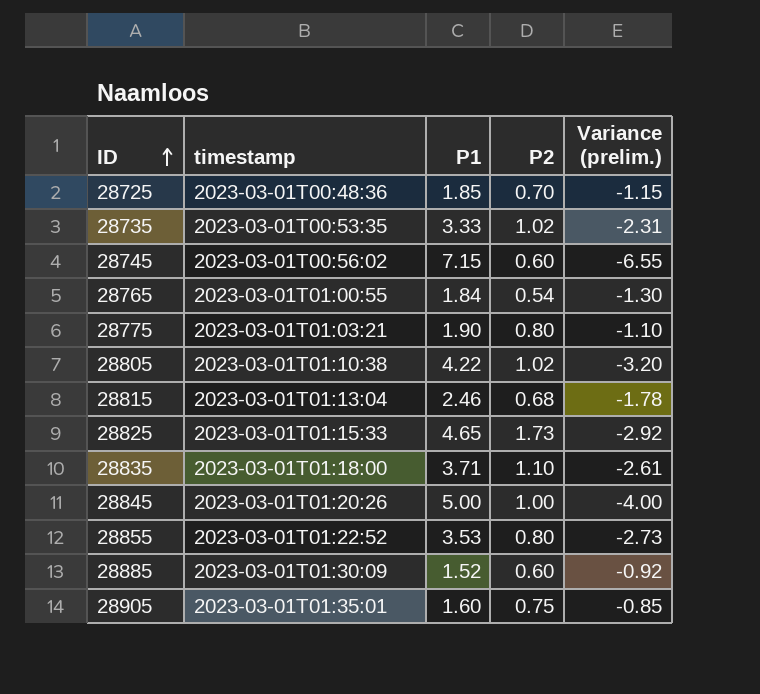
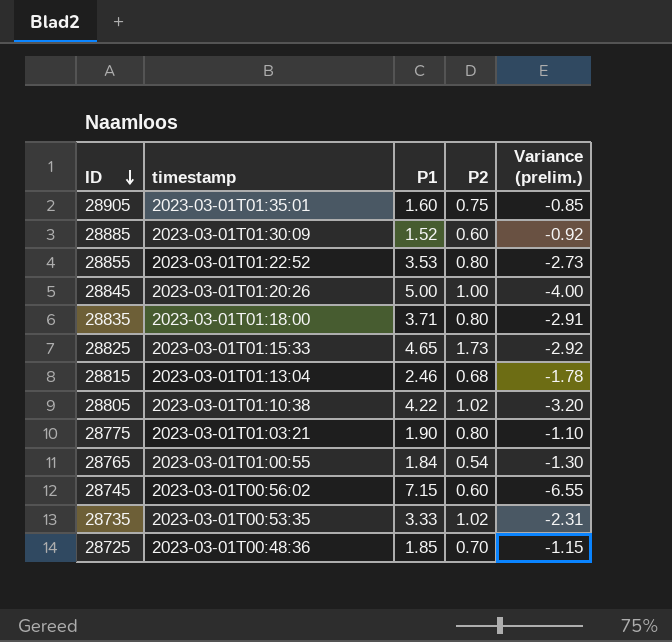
row order: ID ascending -> ID descending
28835 | P2: 1.10 -> 0.80
28835 | Variance (prelim.): -2.61 -> -2.91

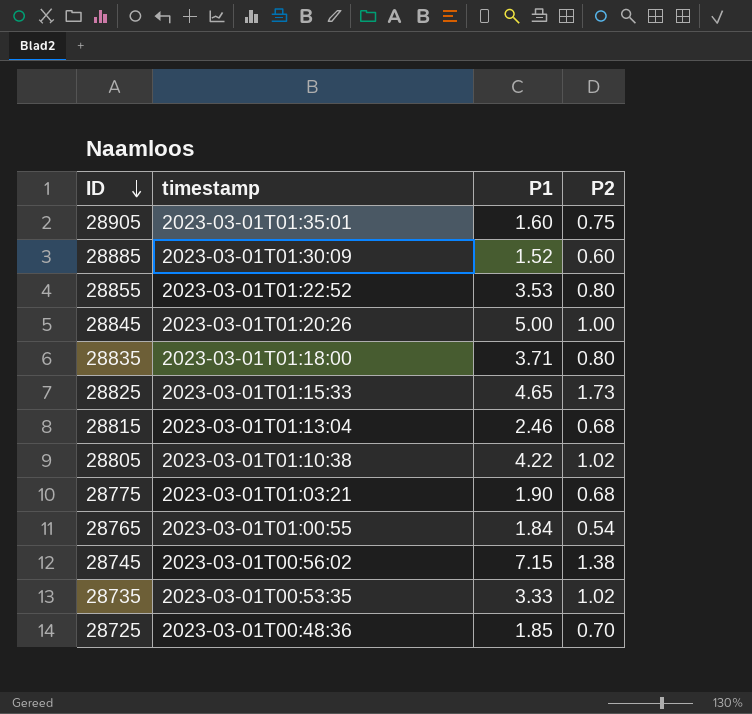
column Variance (prelim.) | formula: [P2] - [P1] -> none
28775 | P2: 0.80 -> 0.68
28745 | P2: 0.60 -> 1.38

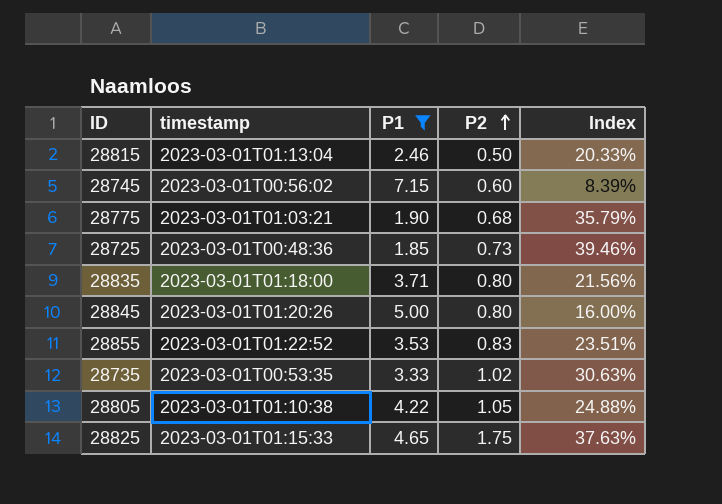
filter: none -> P1 >= 1.85
row order: ID descending -> P2 ascending
column Index | formula: none -> [P2] / [P1]
28815 | P2: 0.68 -> 0.50
28745 | P2: 1.38 -> 0.60
28725 | P2: 0.70 -> 0.73
28845 | P2: 1.00 -> 0.80
28855 | P2: 0.80 -> 0.83
28805 | P2: 1.02 -> 1.05
28825 | P2: 1.73 -> 1.75

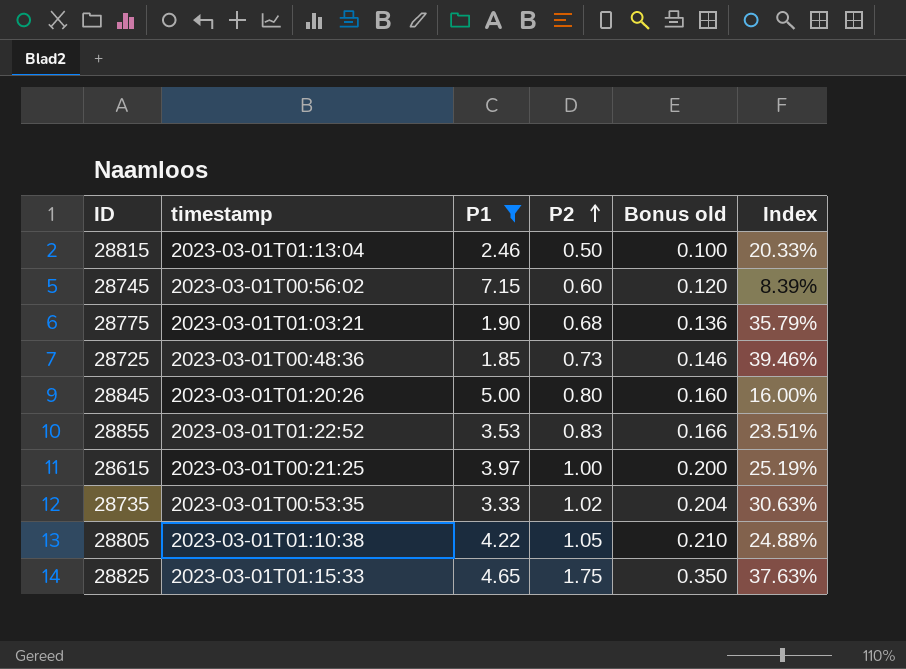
column Bonus old | formula: none -> [P2] * 0.2
row 28835: 2023-03-01T01:18:00 | 3.71 | 0.80 | 21.56% -> none
row 28615: none -> 2023-03-01T00:21:25 | 3.97 | 1.00 | 0.200 | 25.19%

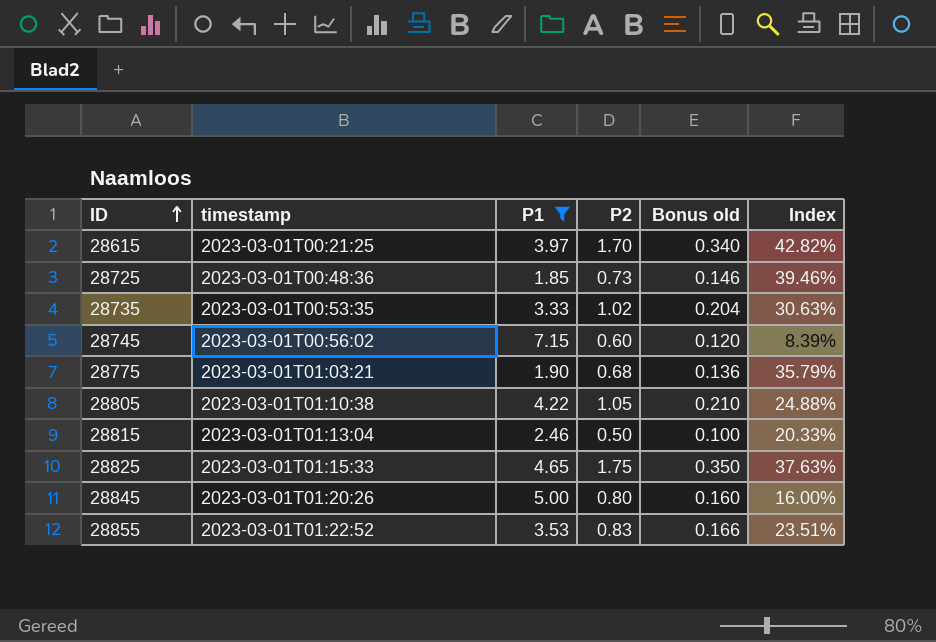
row order: P2 ascending -> ID ascending
28615 | P2: 1.00 -> 1.70
28615 | Bonus old: 0.200 -> 0.340
28615 | Index: 25.19% -> 42.82%

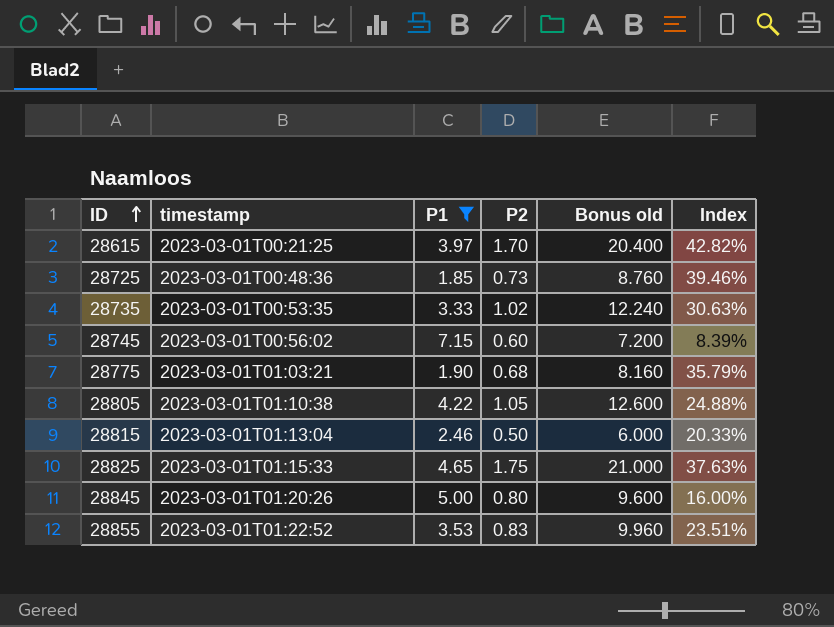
column Bonus old | formula: [P2] * 0.2 -> [P2] * 12

